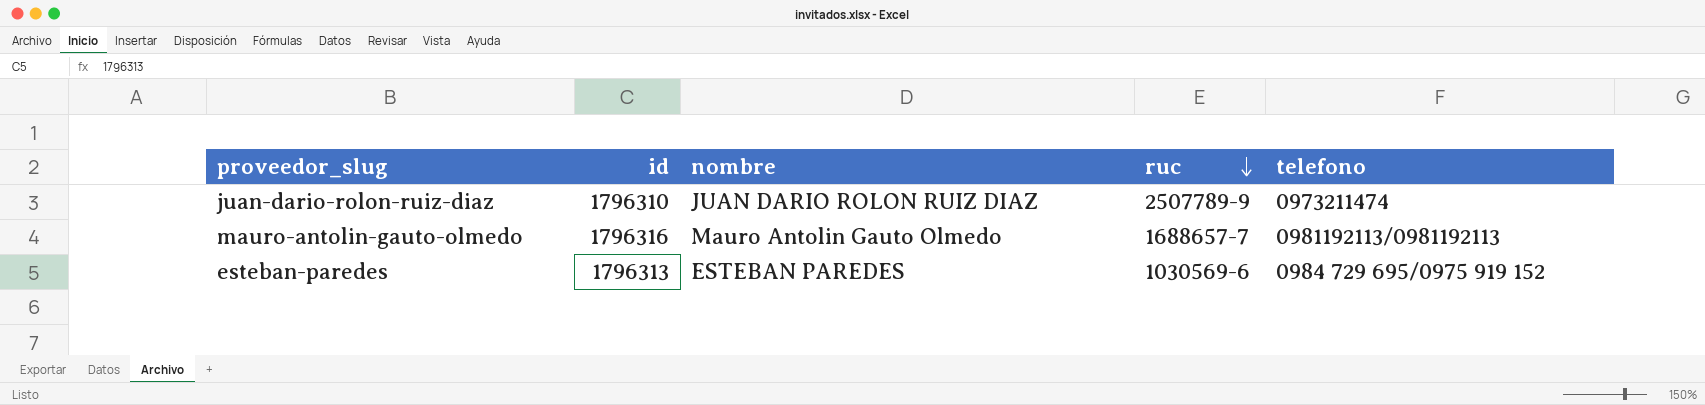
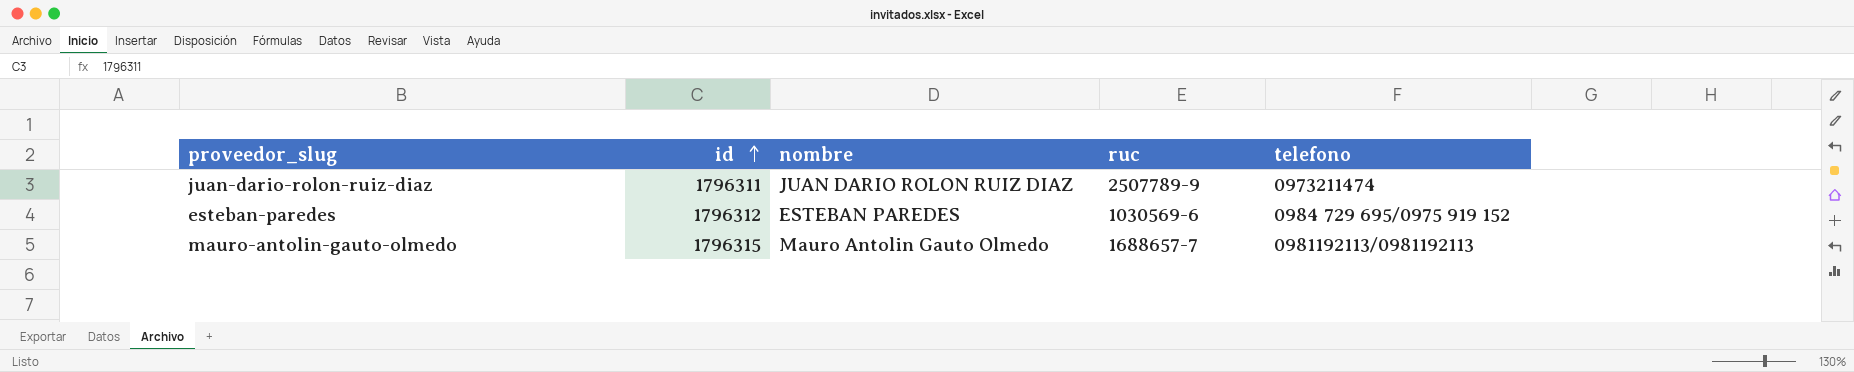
row order: ruc descending -> id ascending
juan-dario-rolon-ruiz-diaz | id: 1796310 -> 1796311
esteban-paredes | id: 1796313 -> 1796312
mauro-antolin-gauto-olmedo | id: 1796316 -> 1796315

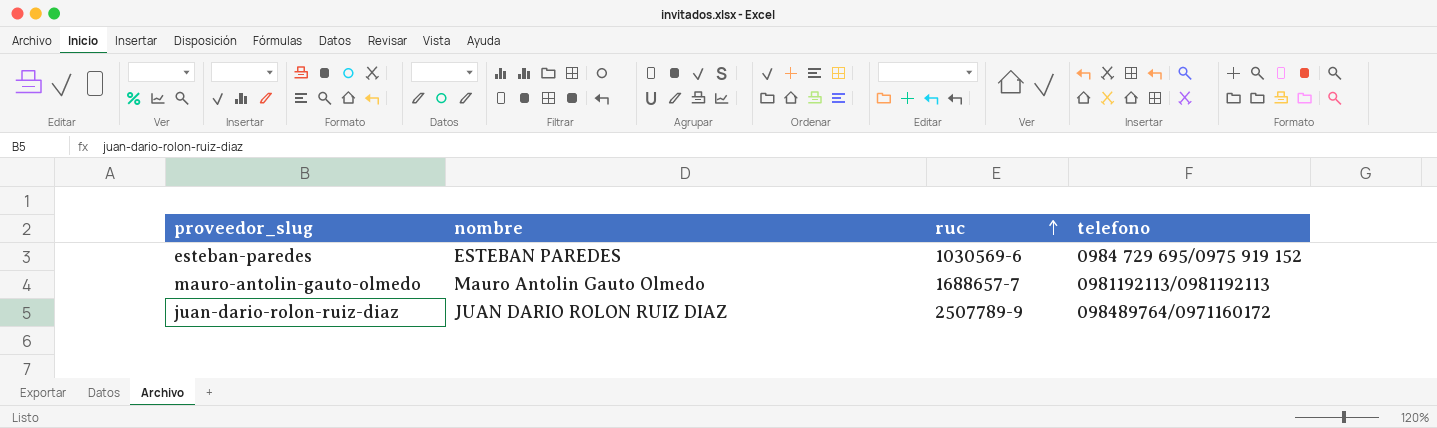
row order: id ascending -> ruc ascending
column id | position: 2 -> none
juan-dario-rolon-ruiz-diaz | telefono: 0973211474 -> 098489764/0971160172

